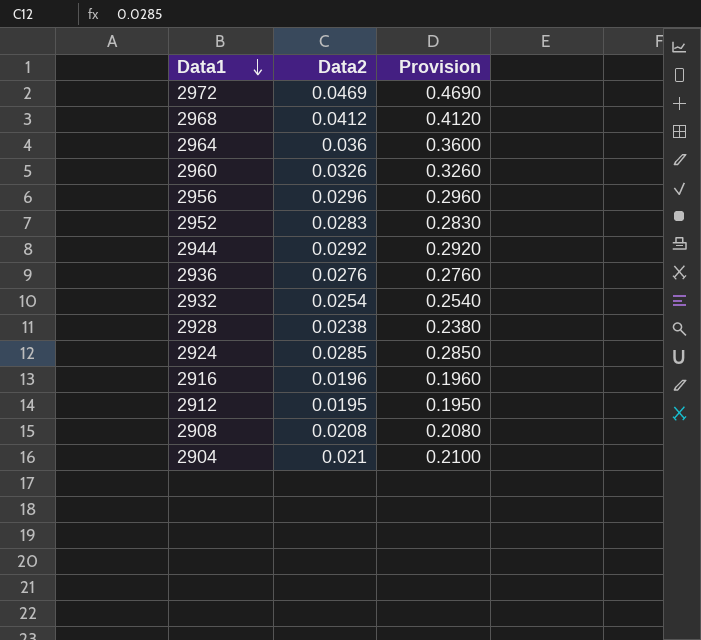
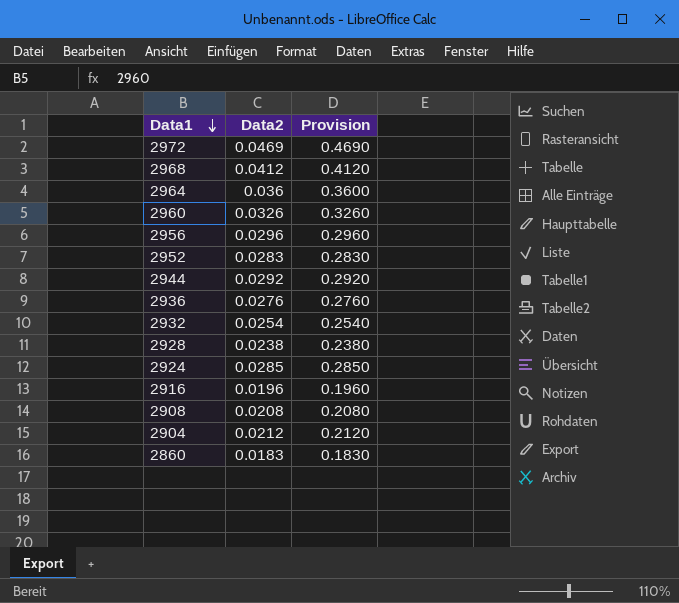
row 2912: 0.0195 | 0.1950 -> none
2904 | Data2: 0.021 -> 0.0212
2904 | Provision: 0.2100 -> 0.2120
row 2860: none -> 0.0183 | 0.1830

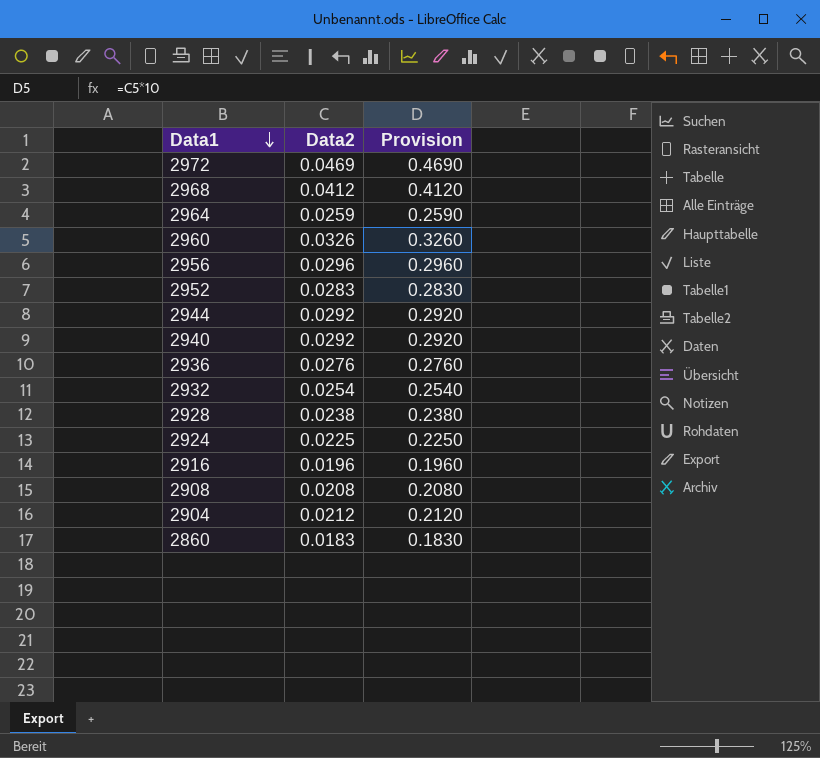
2964 | Data2: 0.036 -> 0.0259
2964 | Provision: 0.3600 -> 0.2590
row 2940: none -> 0.0292 | 0.2920
2924 | Data2: 0.0285 -> 0.0225
2924 | Provision: 0.2850 -> 0.2250

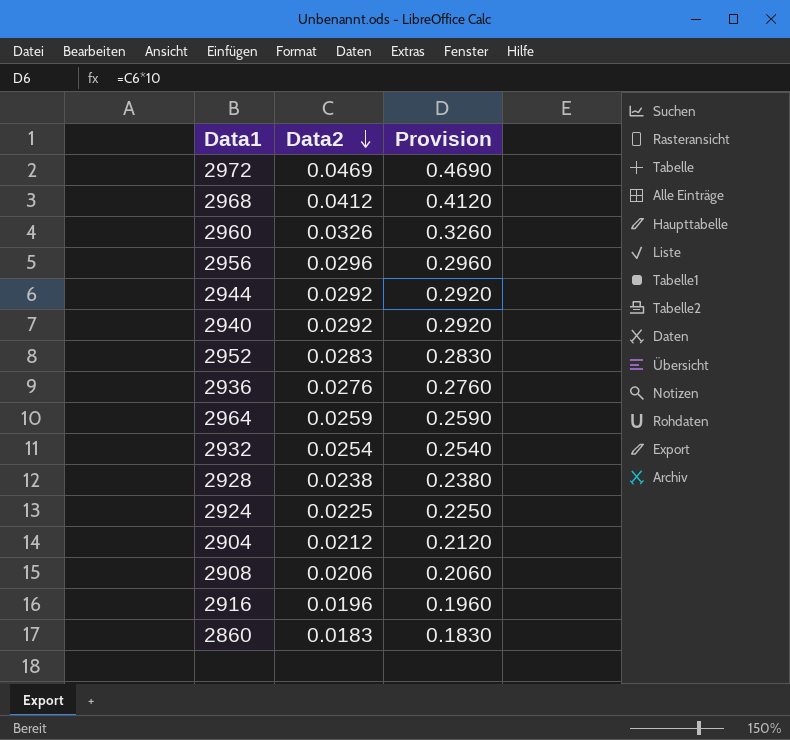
row order: Data1 descending -> Data2 descending
2908 | Data2: 0.0208 -> 0.0206
2908 | Provision: 0.2080 -> 0.2060

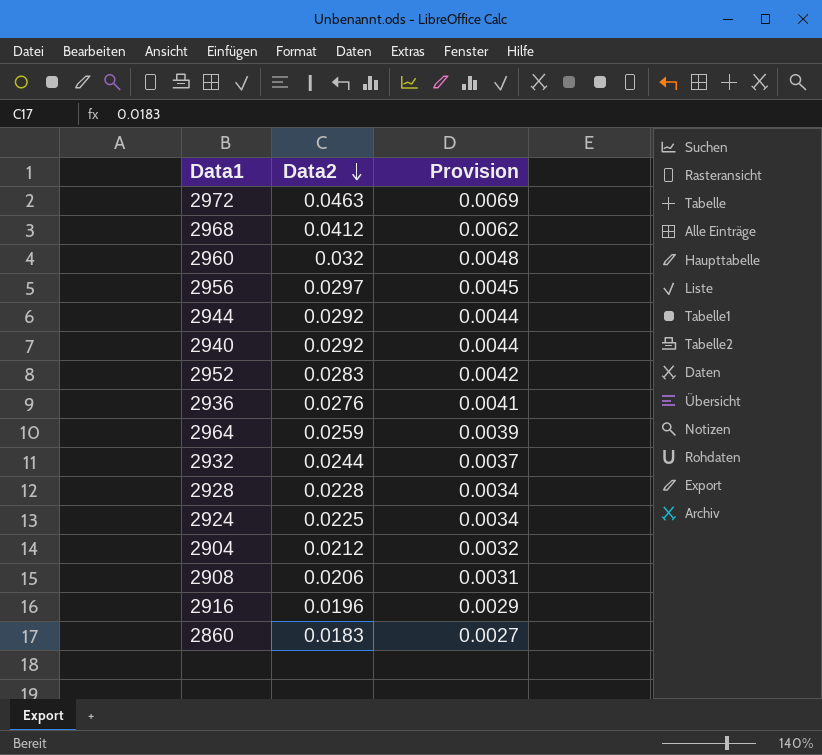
column Provision | formula: [Data2] * 10 -> [Data2] * 0.15
2972 | Data2: 0.0469 -> 0.0463
2960 | Data2: 0.0326 -> 0.032
2956 | Data2: 0.0296 -> 0.0297
2932 | Data2: 0.0254 -> 0.0244
2928 | Data2: 0.0238 -> 0.0228

